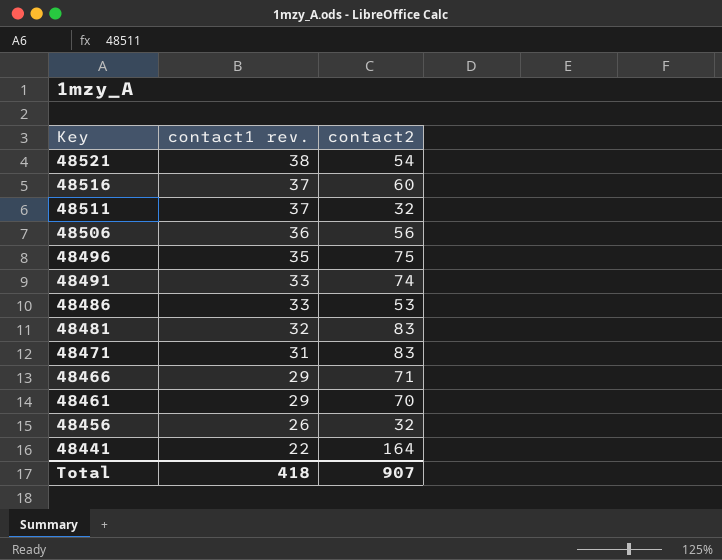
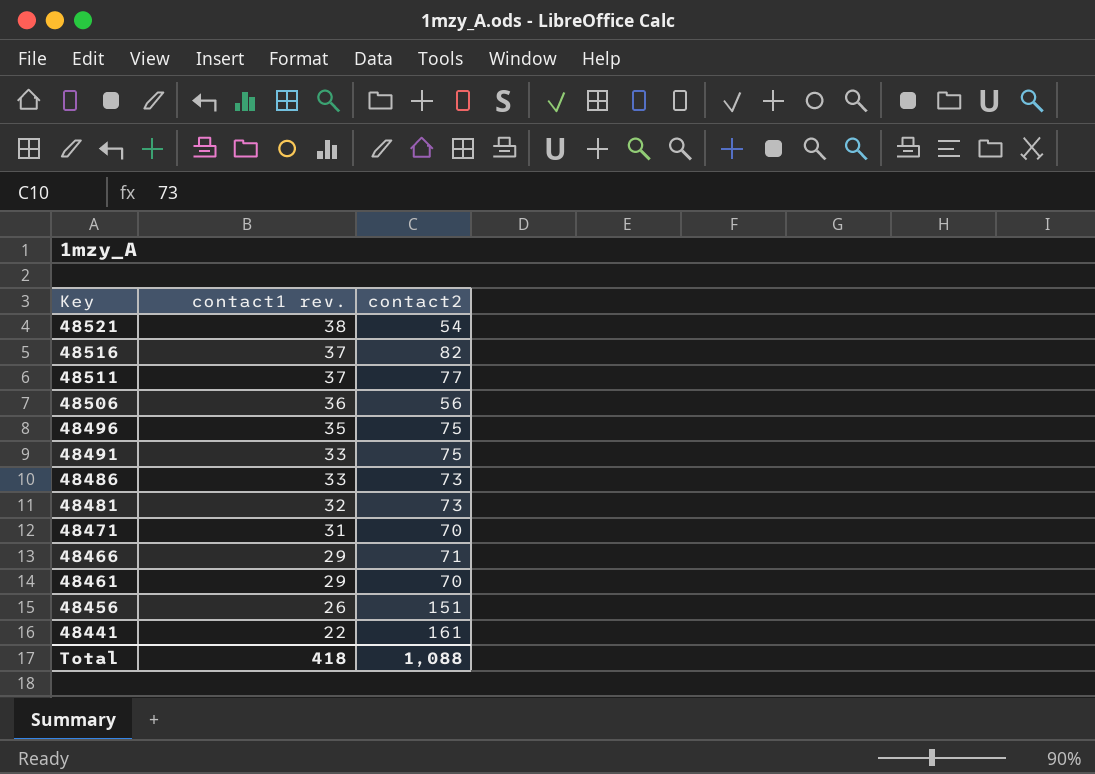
48516 | contact2: 60 -> 82
48511 | contact2: 32 -> 77
48491 | contact2: 74 -> 75
48486 | contact2: 53 -> 73
48481 | contact2: 83 -> 73
48471 | contact2: 83 -> 70
48456 | contact2: 32 -> 151
48441 | contact2: 164 -> 161
Total | contact2: 907 -> 1,088

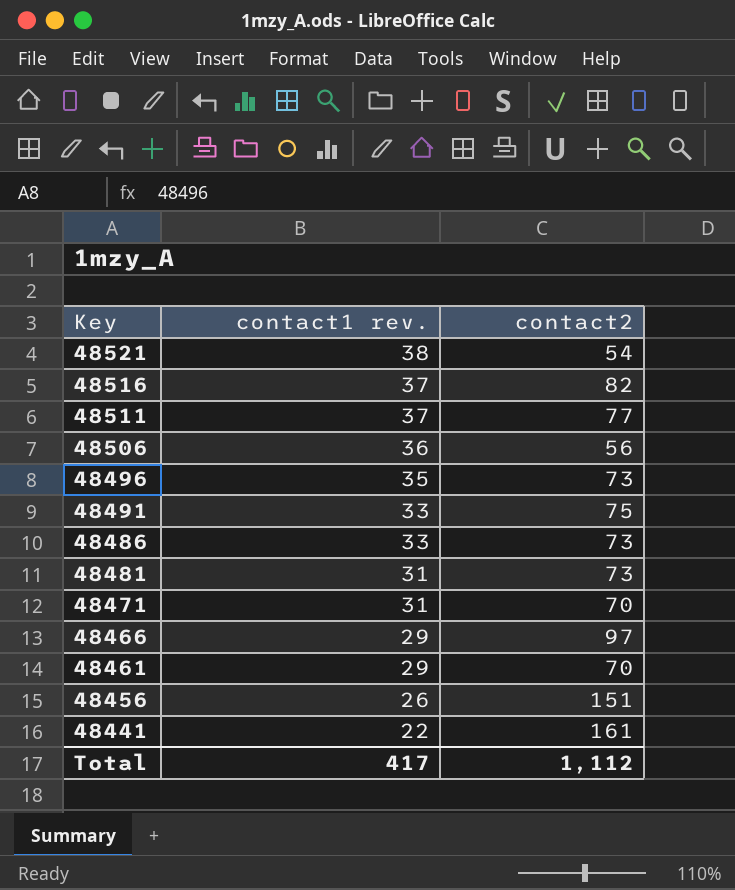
48496 | contact2: 75 -> 73
48481 | contact1 rev.: 32 -> 31
48466 | contact2: 71 -> 97
Total | contact1 rev.: 418 -> 417
Total | contact2: 1,088 -> 1,112

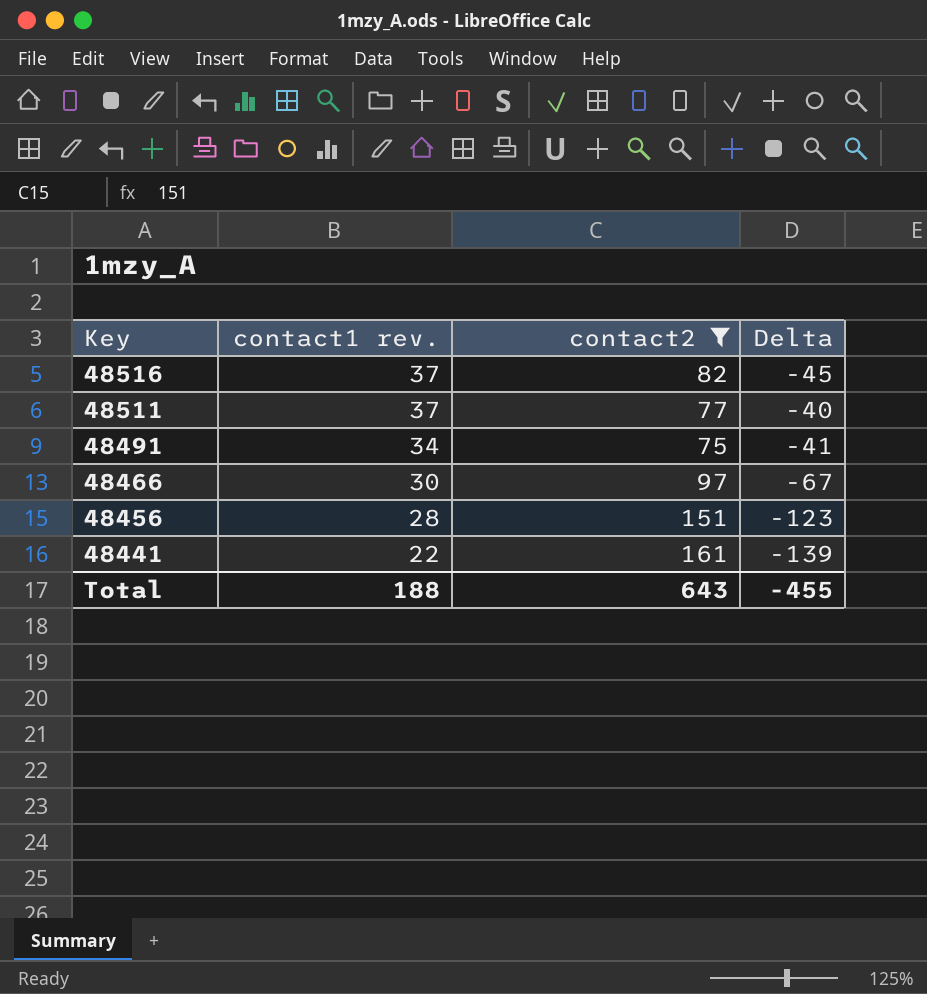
filter: none -> contact2 >= 75
column Delta | formula: none -> [contact1 rev.] - [contact2]
48491 | contact1 rev.: 33 -> 34
48466 | contact1 rev.: 29 -> 30
48456 | contact1 rev.: 26 -> 28
Total | contact1 rev.: 417 -> 188
Total | contact2: 1,112 -> 643

